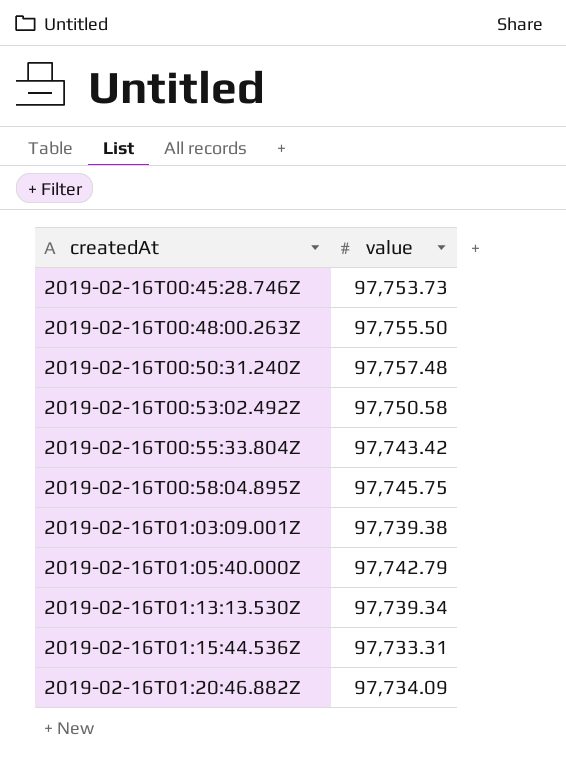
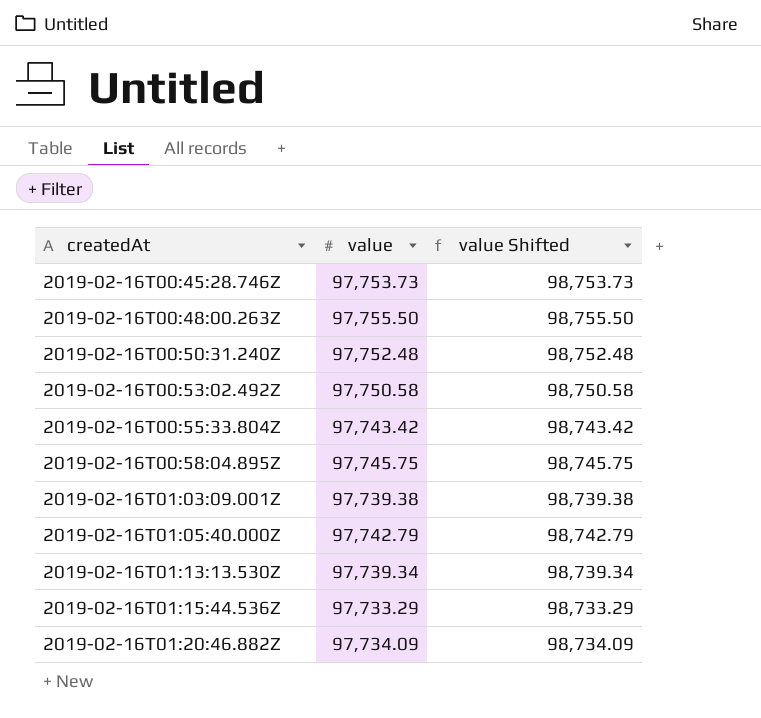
column value Shifted | formula: none -> [value] + 1000
2019-02-16T00:50:31.240Z | value: 97,757.48 -> 97,752.48
2019-02-16T01:15:44.536Z | value: 97,733.31 -> 97,733.29

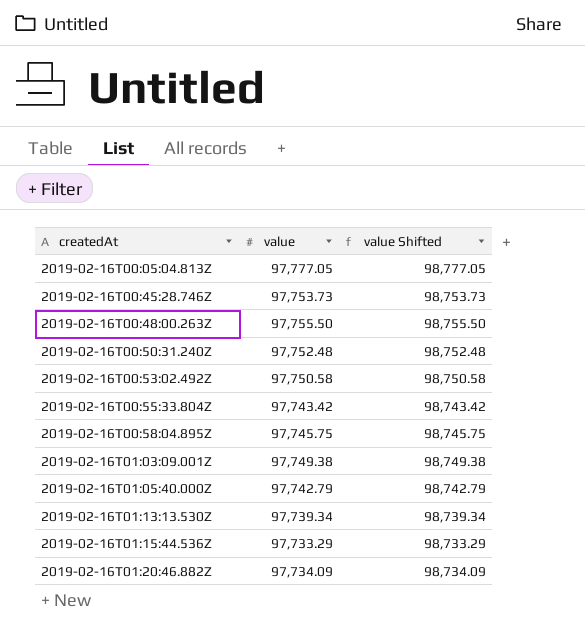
row 2019-02-16T00:05:04.813Z: none -> 97,777.05 | 98,777.05
2019-02-16T01:03:09.001Z | value: 97,739.38 -> 97,749.38
2019-02-16T01:03:09.001Z | value Shifted: 98,739.38 -> 98,749.38

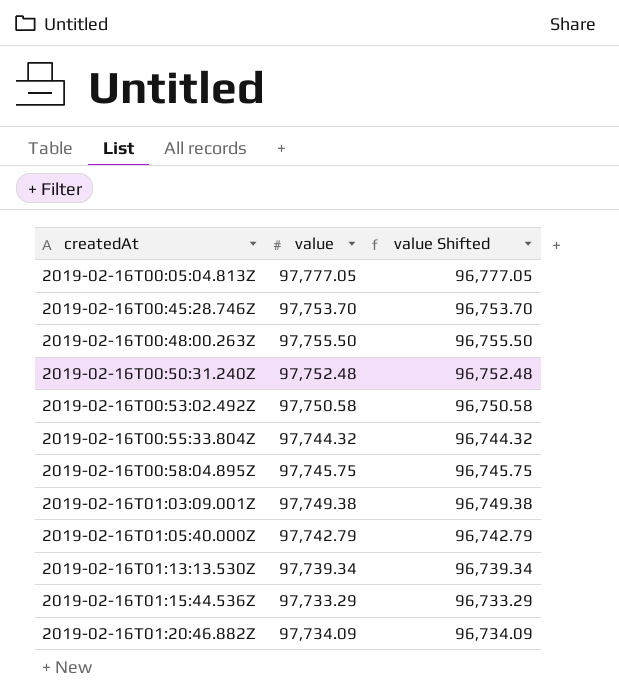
column value Shifted | formula: [value] + 1000 -> [value] - 1000
2019-02-16T00:45:28.746Z | value: 97,753.73 -> 97,753.70
2019-02-16T00:55:33.804Z | value: 97,743.42 -> 97,744.32

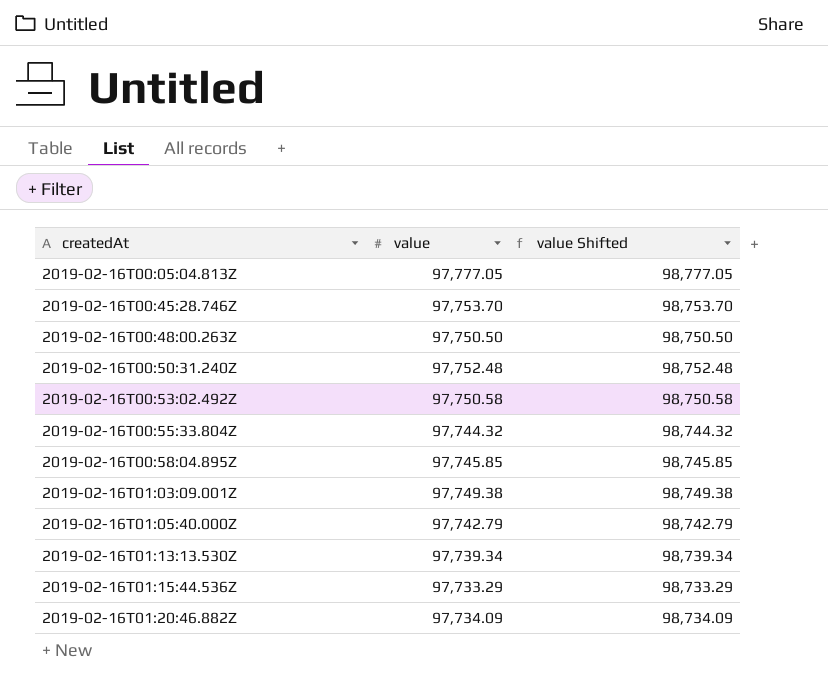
column value Shifted | formula: [value] - 1000 -> [value] + 1000
2019-02-16T00:48:00.263Z | value: 97,755.50 -> 97,750.50
2019-02-16T00:58:04.895Z | value: 97,745.75 -> 97,745.85

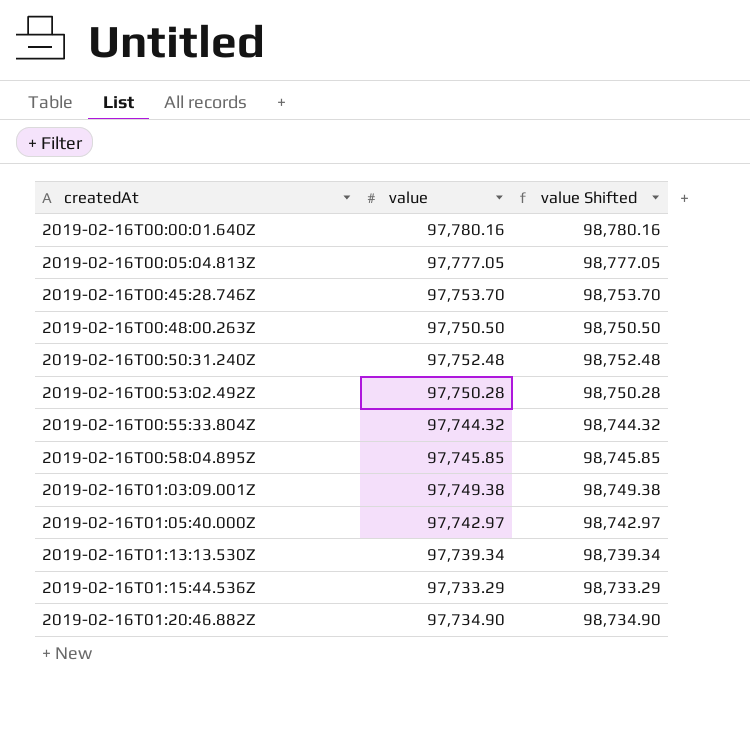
row 2019-02-16T00:00:01.640Z: none -> 97,780.16 | 98,780.16
2019-02-16T00:53:02.492Z | value: 97,750.58 -> 97,750.28
2019-02-16T00:53:02.492Z | value Shifted: 98,750.58 -> 98,750.28
2019-02-16T01:05:40.000Z | value: 97,742.79 -> 97,742.97
2019-02-16T01:05:40.000Z | value Shifted: 98,742.79 -> 98,742.97
2019-02-16T01:20:46.882Z | value: 97,734.09 -> 97,734.90
2019-02-16T01:20:46.882Z | value Shifted: 98,734.09 -> 98,734.90

